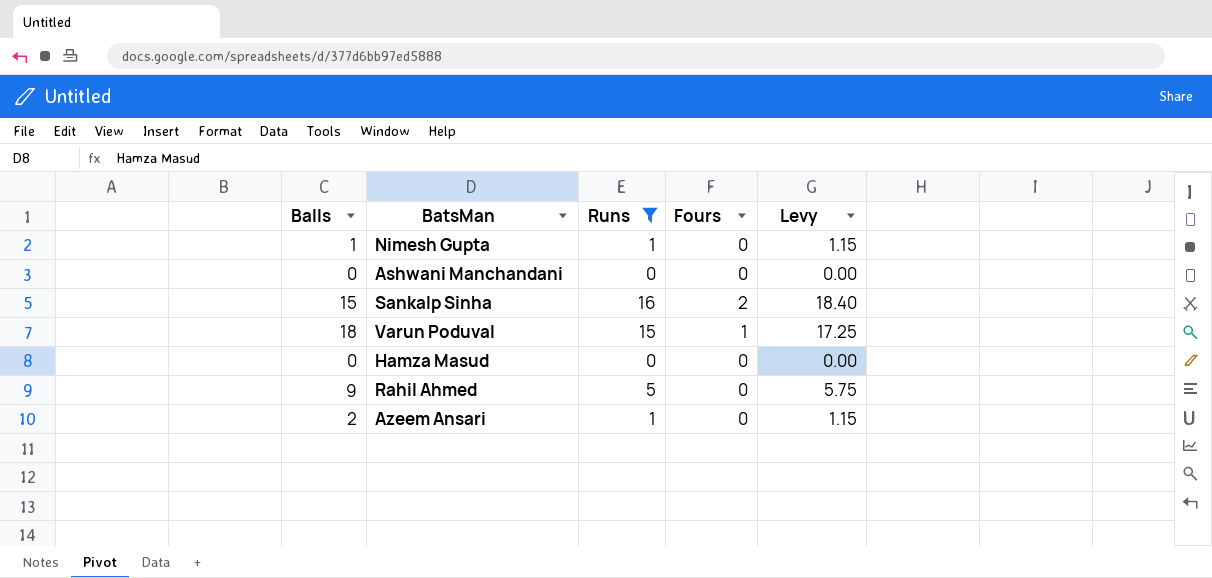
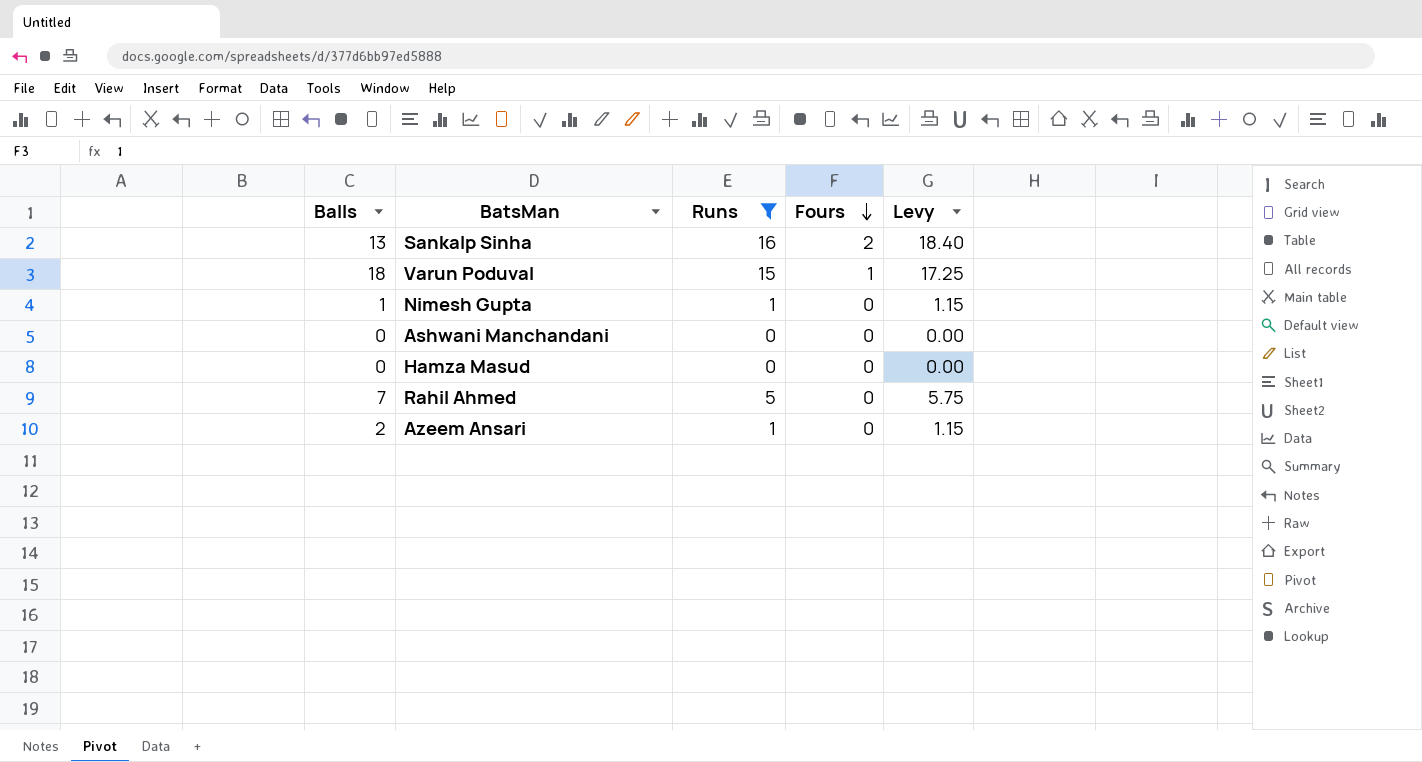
row order: none -> Fours descending
Sankalp Sinha | Balls: 15 -> 13
Rahil Ahmed | Balls: 9 -> 7

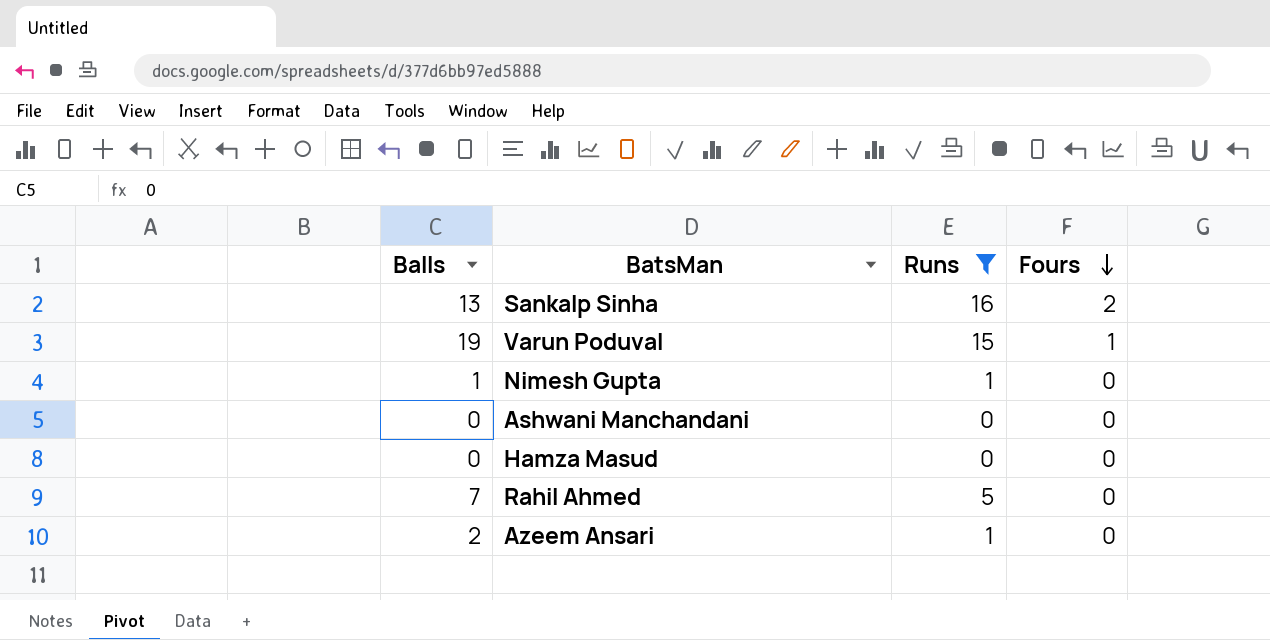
column Levy | formula: [Runs] * 1.15 -> none
Varun Poduval | Balls: 18 -> 19

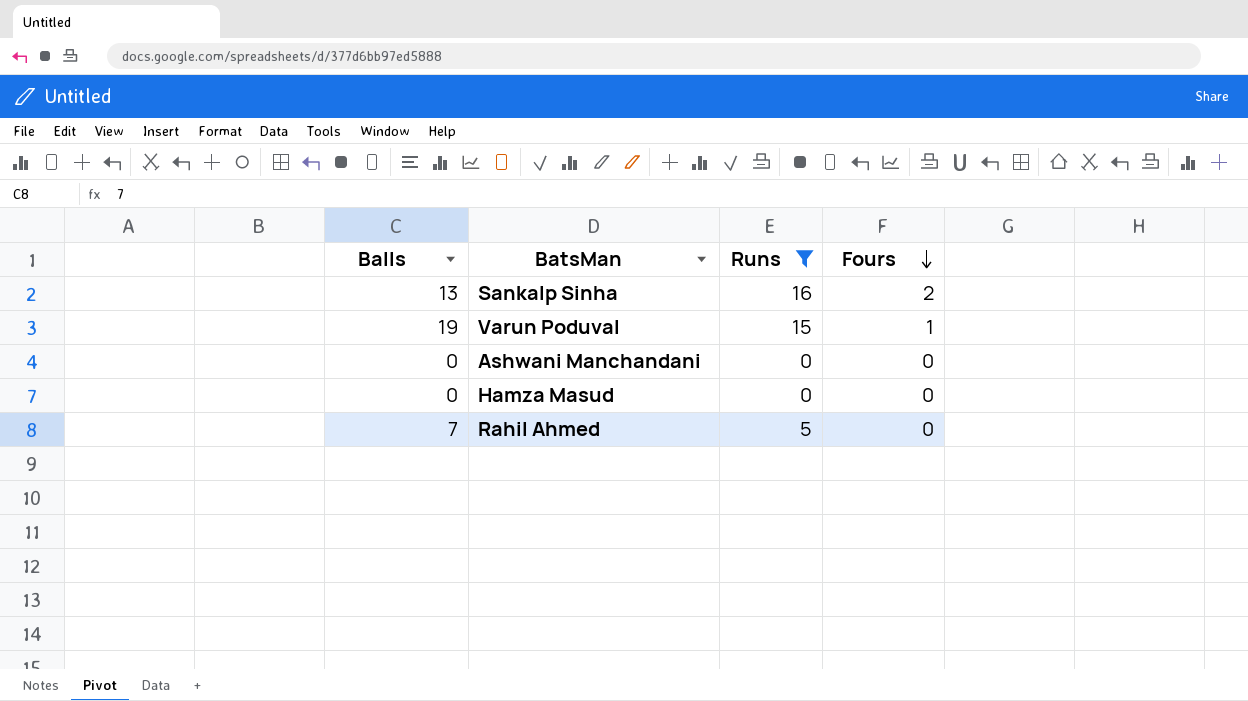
row Nimesh Gupta: 1 | 1 | 0 -> none
row Azeem Ansari: 2 | 1 | 0 -> none

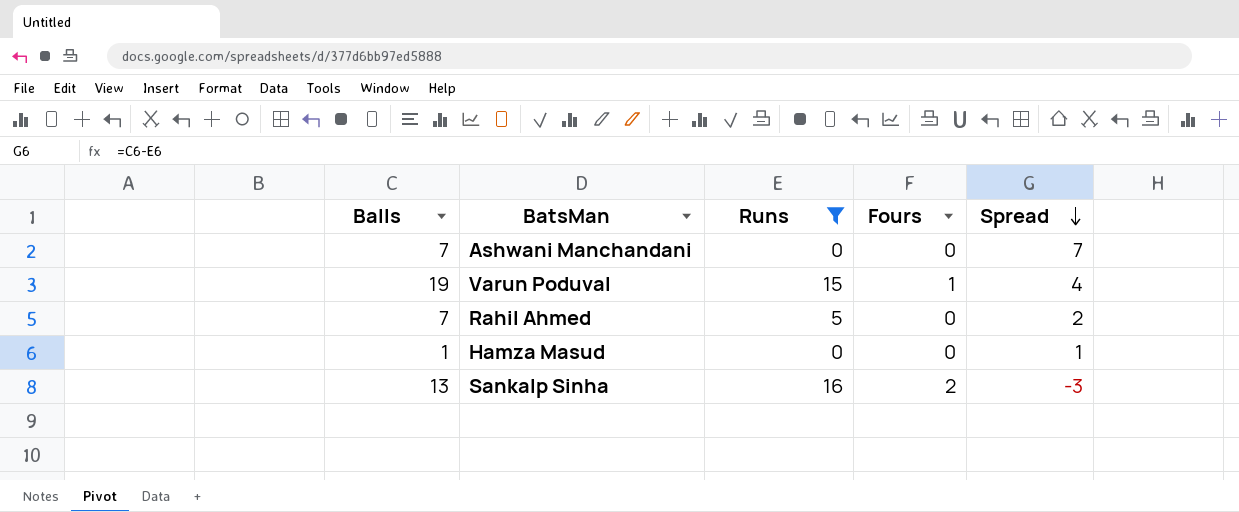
row order: Fours descending -> Spread descending
column Spread | formula: none -> [Balls] - [Runs]
Ashwani Manchandani | Balls: 0 -> 7
Hamza Masud | Balls: 0 -> 1

